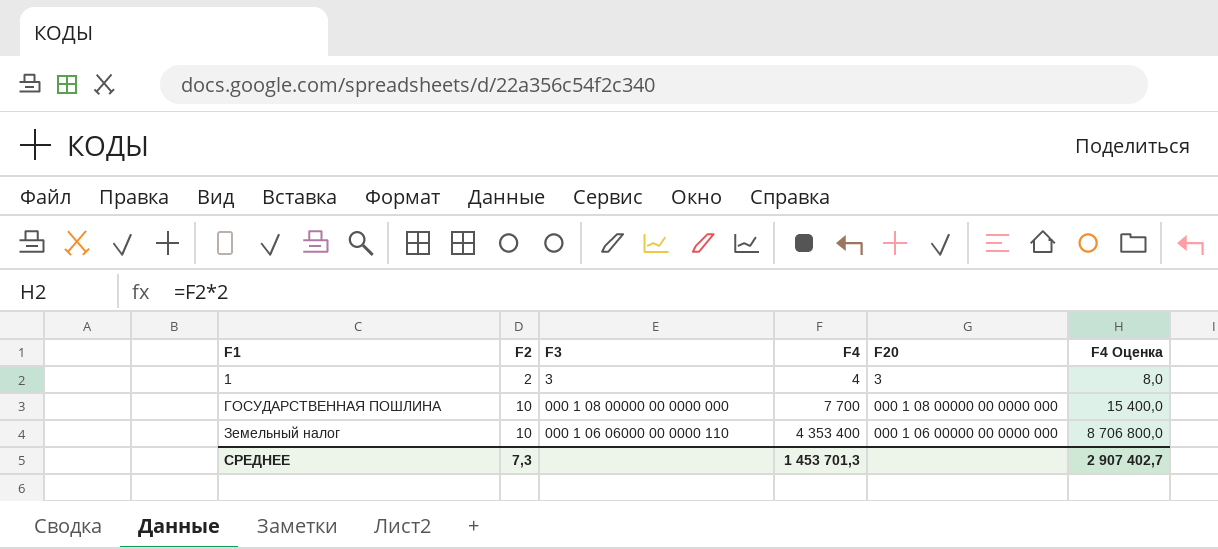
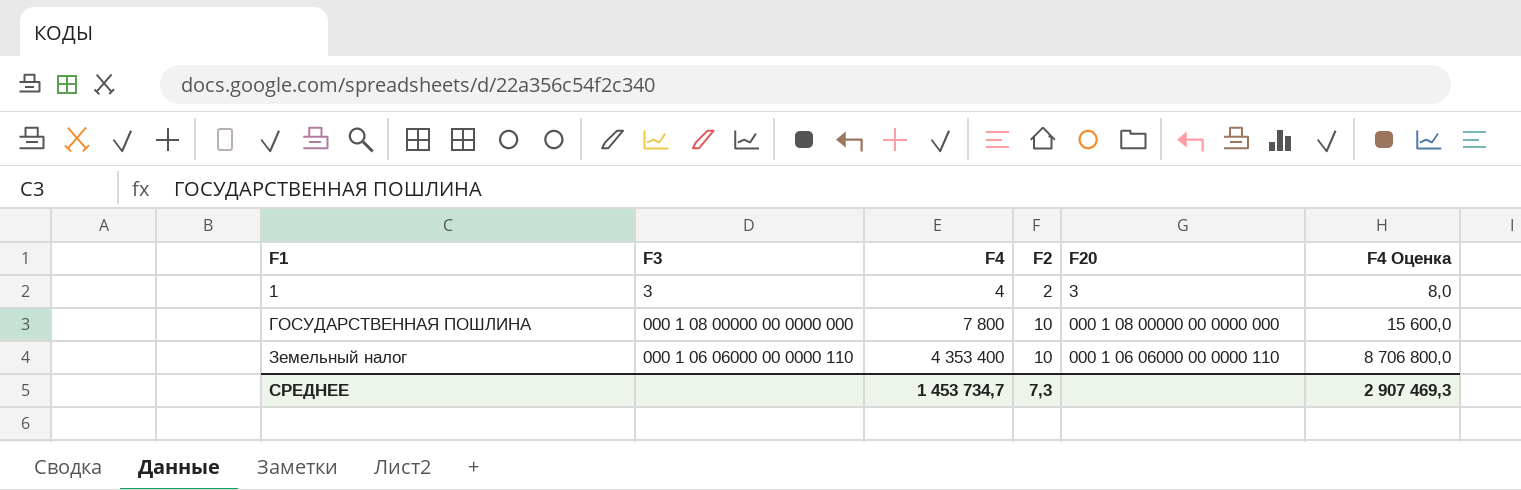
column F2 | position: 2 -> 4
ГОСУДАРСТВЕННАЯ ПОШЛИНА | F4: 7 700 -> 7 800
ГОСУДАРСТВЕННАЯ ПОШЛИНА | F4 Оценка: 15 400,0 -> 15 600,0
Земельный налог | F20: 000 1 06 00000 00 0000 000 -> 000 1 06 06000 00 0000 110
СРЕДНЕЕ | F4: 1 453 701,3 -> 1 453 734,7
СРЕДНЕЕ | F4 Оценка: 2 907 402,7 -> 2 907 469,3

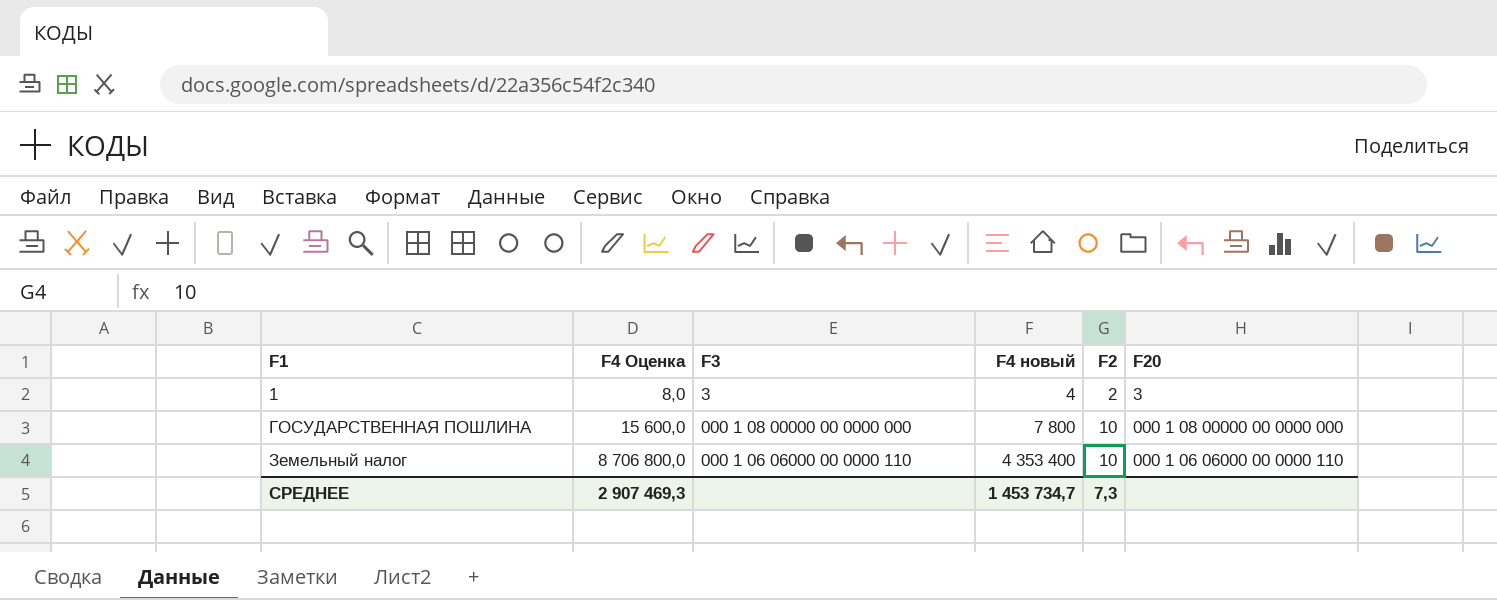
column F4 Оценка | position: 6 -> 2
column name: F4 -> F4 новый

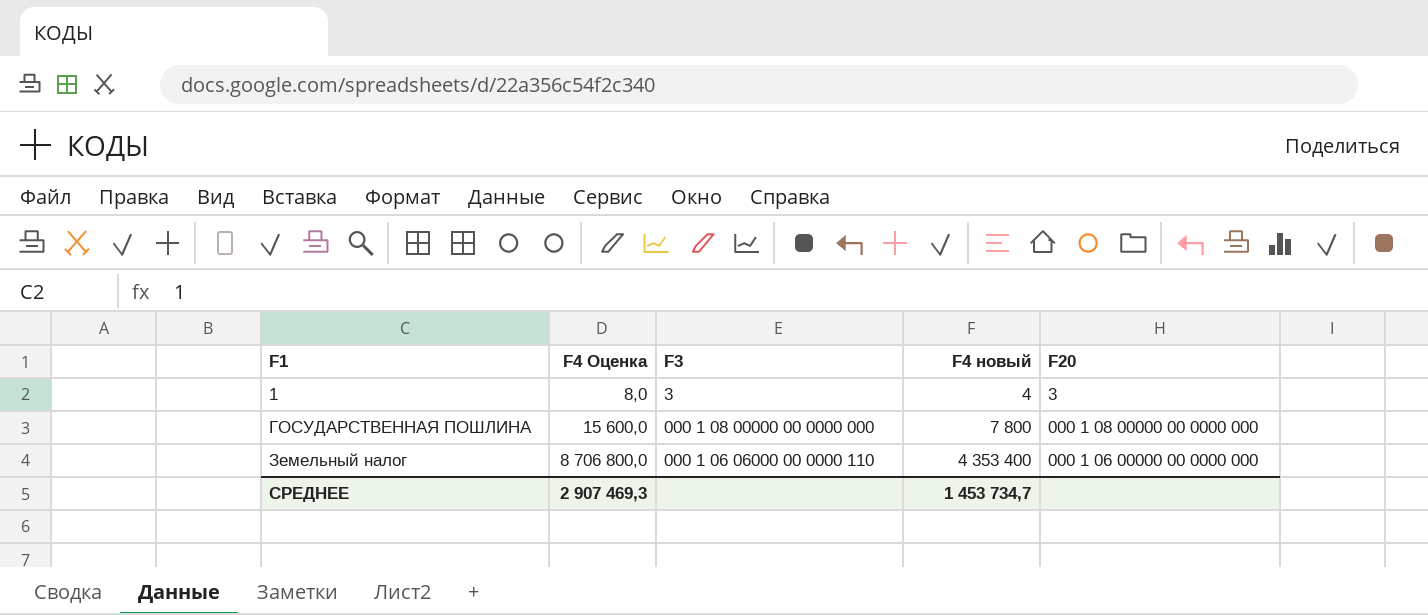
column F2 | position: 5 -> none
Земельный налог | F20: 000 1 06 06000 00 0000 110 -> 000 1 06 00000 00 0000 000

